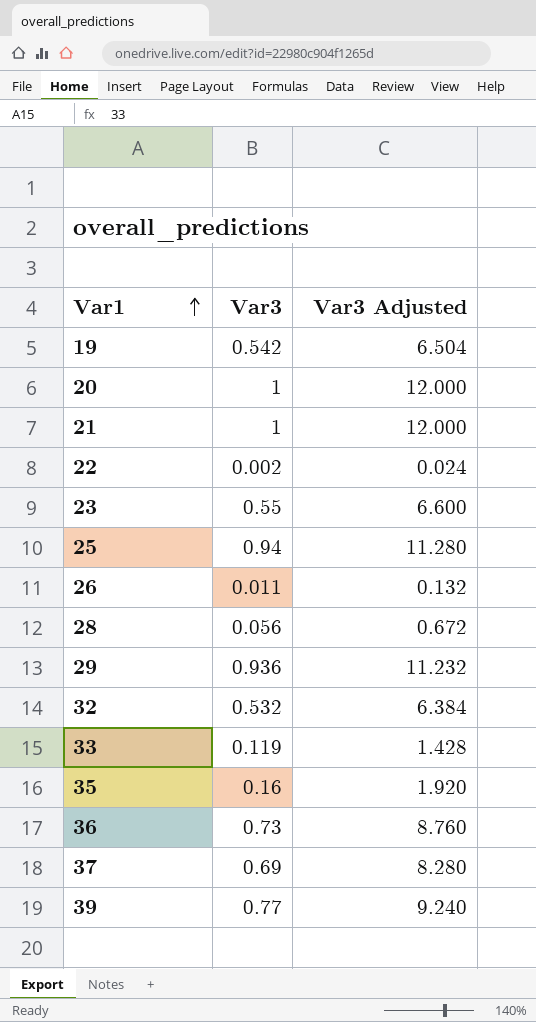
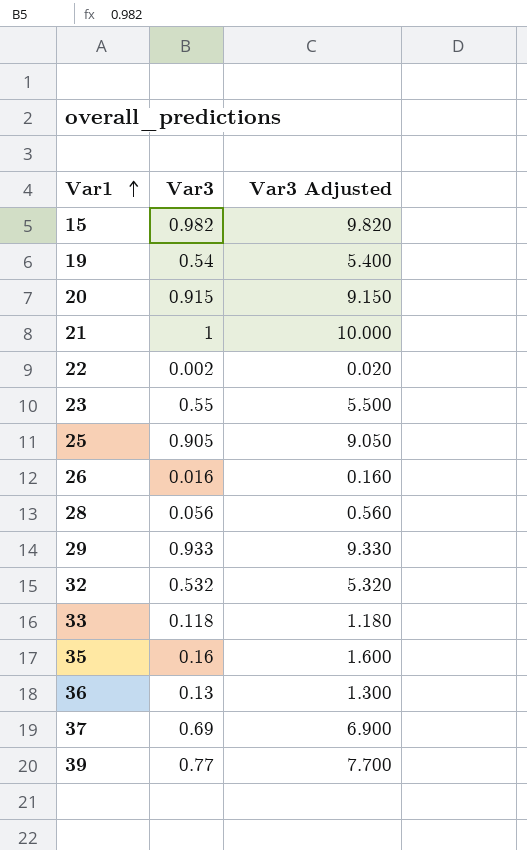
column Var3 Adjusted | formula: [Var3] * 12 -> [Var3] * 10
row 15: none -> 0.982 | 9.820
19 | Var3: 0.542 -> 0.54
20 | Var3: 1 -> 0.915
25 | Var3: 0.94 -> 0.905
26 | Var3: 0.011 -> 0.016
29 | Var3: 0.936 -> 0.933
33 | Var3: 0.119 -> 0.118
36 | Var3: 0.73 -> 0.13

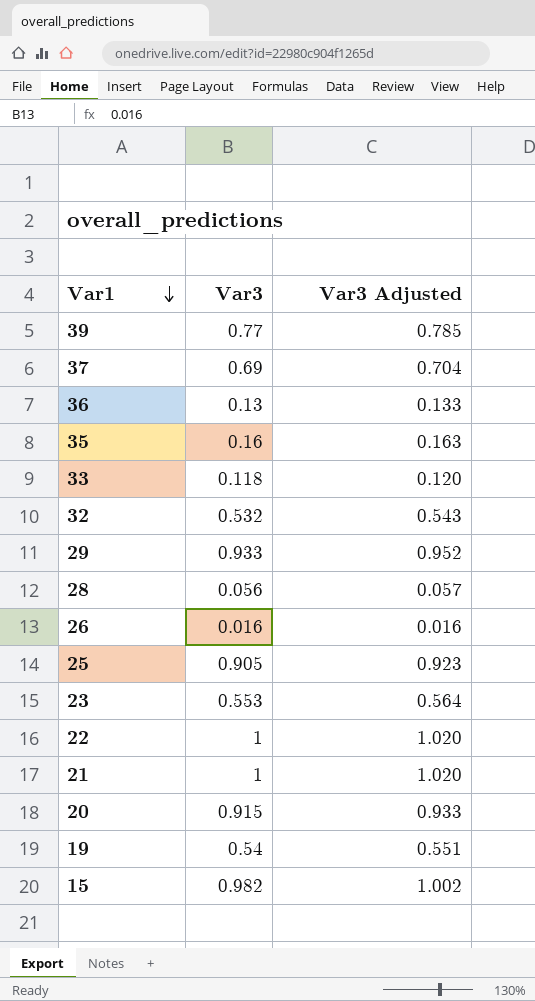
row order: Var1 ascending -> Var1 descending
column Var3 Adjusted | formula: [Var3] * 10 -> [Var3] * 1.02
23 | Var3: 0.55 -> 0.553
22 | Var3: 0.002 -> 1

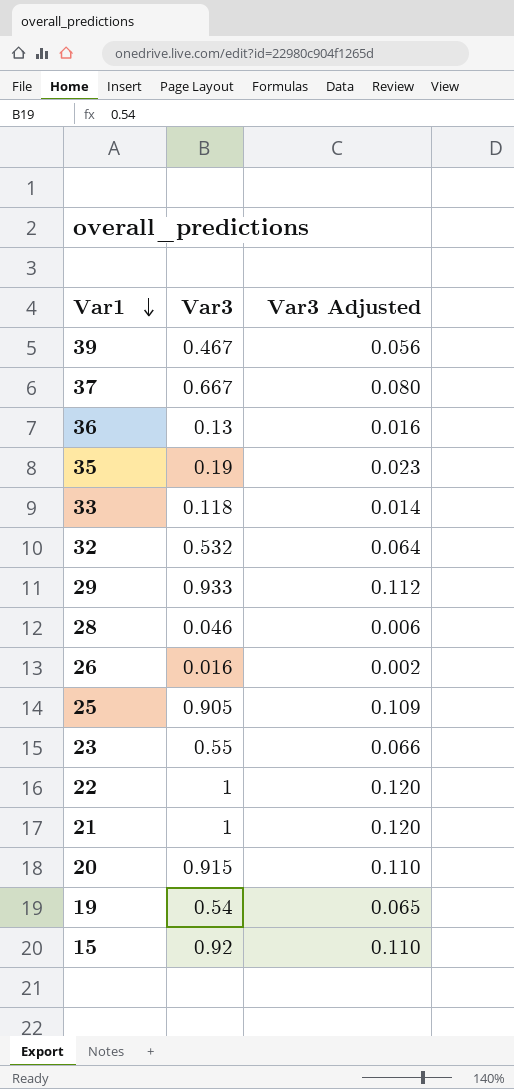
column Var3 Adjusted | formula: [Var3] * 1.02 -> [Var3] * 0.12
39 | Var3: 0.77 -> 0.467
37 | Var3: 0.69 -> 0.667
35 | Var3: 0.16 -> 0.19
28 | Var3: 0.056 -> 0.046
23 | Var3: 0.553 -> 0.55
15 | Var3: 0.982 -> 0.92

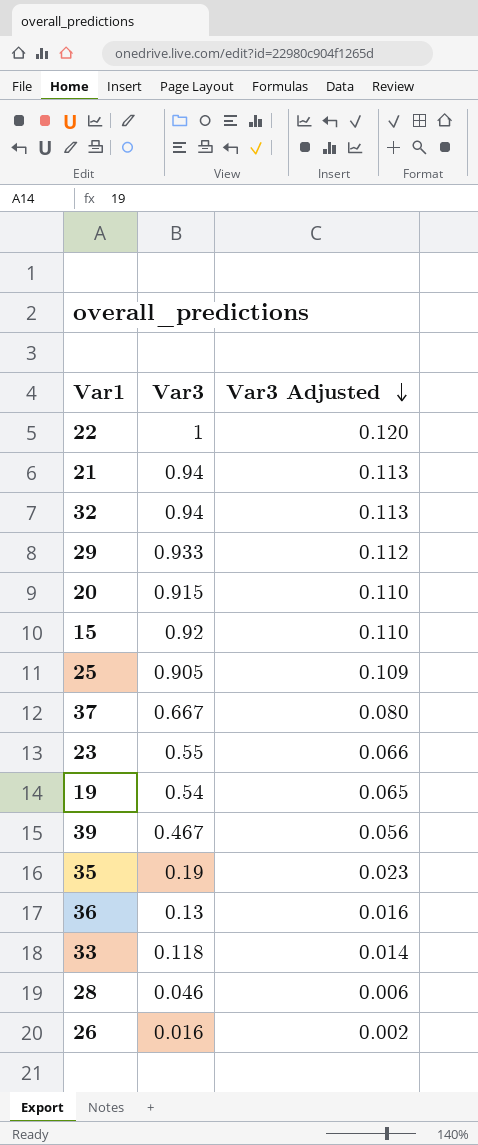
row order: Var1 descending -> Var3 Adjusted descending
21 | Var3: 1 -> 0.94
21 | Var3 Adjusted: 0.120 -> 0.113
32 | Var3: 0.532 -> 0.94
32 | Var3 Adjusted: 0.064 -> 0.113

